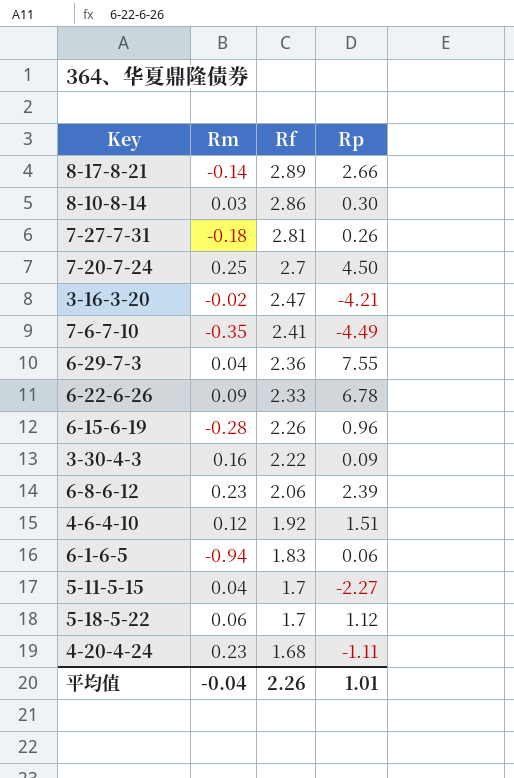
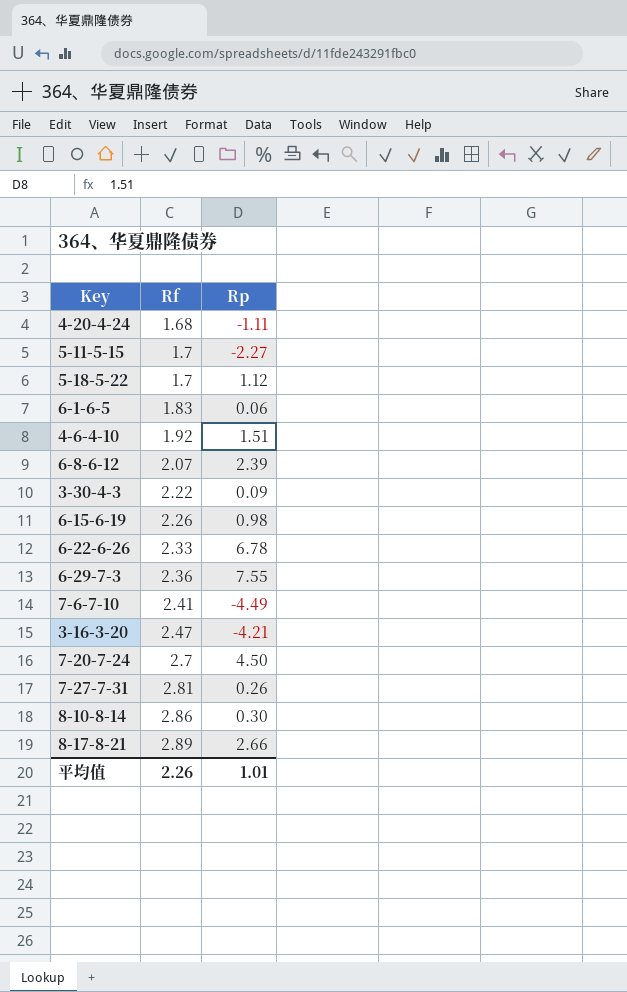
row order: Rf descending -> Rf ascending
column Rm | position: 2 -> none
6-8-6-12 | Rf: 2.06 -> 2.07
6-15-6-19 | Rp: 0.96 -> 0.98

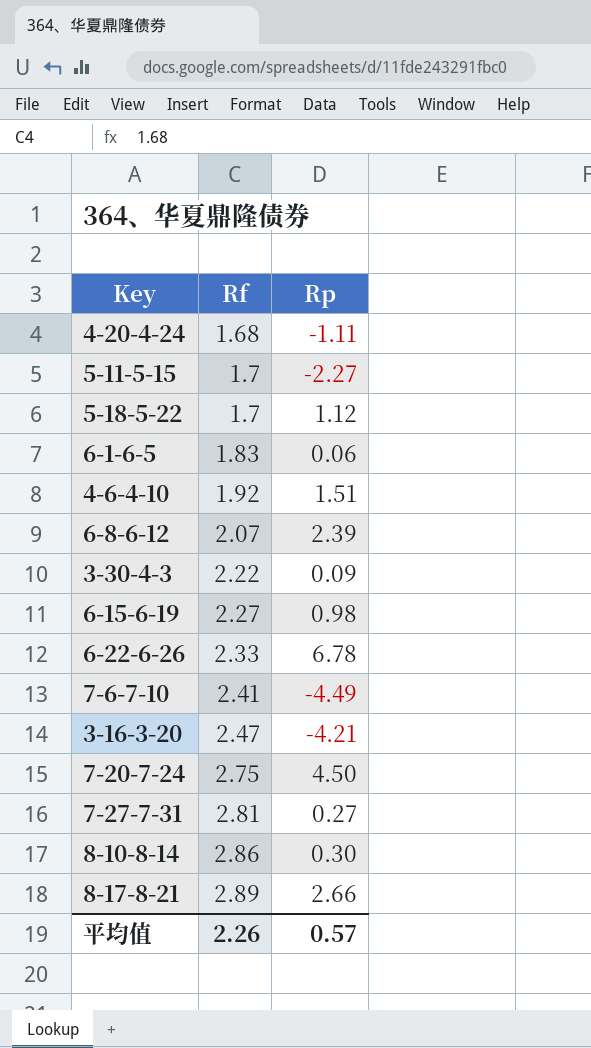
row 6-29-7-3: 2.36 | 7.55 -> none
6-15-6-19 | Rf: 2.26 -> 2.27
7-20-7-24 | Rf: 2.7 -> 2.75
7-27-7-31 | Rp: 0.26 -> 0.27
平均值 | Rp: 1.01 -> 0.57

